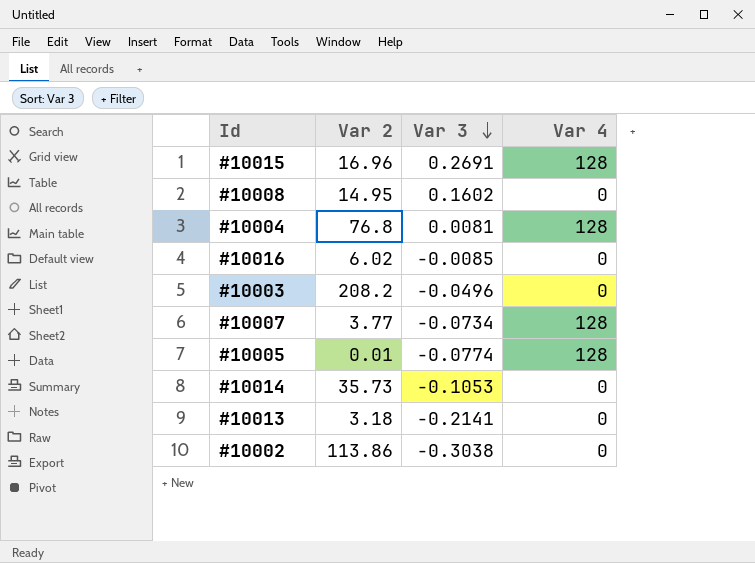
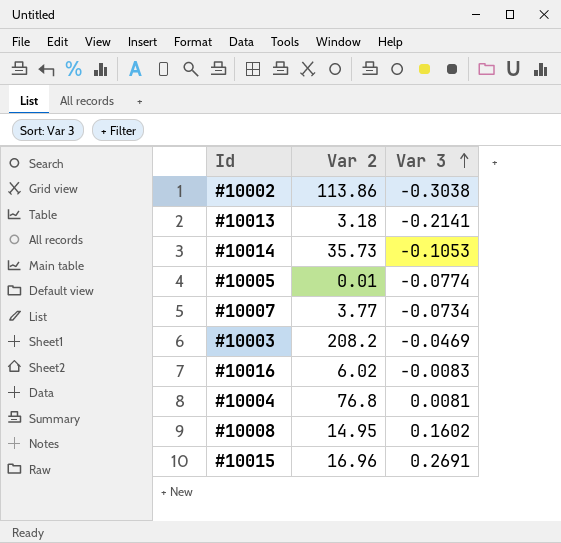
row order: Var 3 descending -> Var 3 ascending
column Var 4 | position: 4 -> none
#10003 | Var 3: -0.0496 -> -0.0469
#10016 | Var 3: -0.0085 -> -0.0083

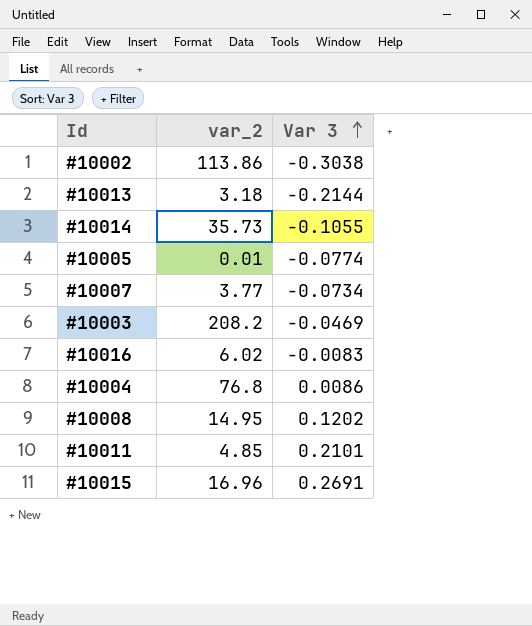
column name: Var 2 -> var_2
#10013 | Var 3: -0.2141 -> -0.2144
#10014 | Var 3: -0.1053 -> -0.1055
#10004 | Var 3: 0.0081 -> 0.0086
#10008 | Var 3: 0.1602 -> 0.1202
row #10011: none -> 4.85 | 0.2101

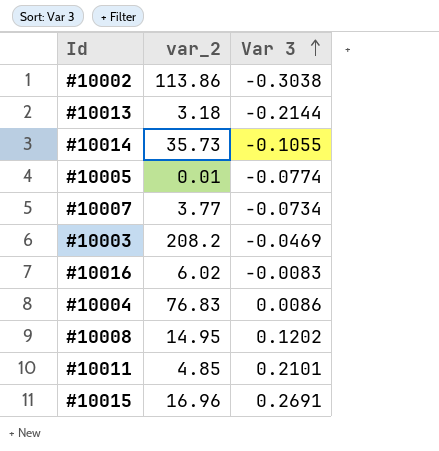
#10004 | var_2: 76.8 -> 76.83

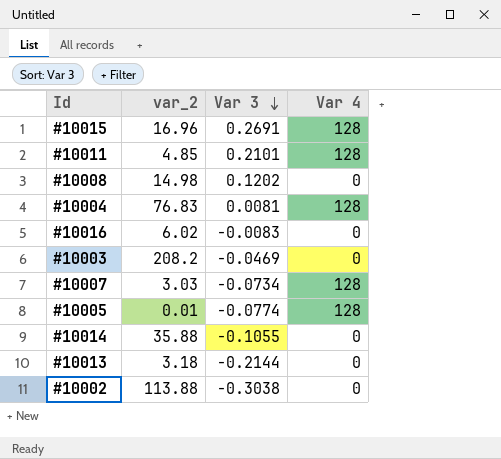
row order: Var 3 ascending -> Var 3 descending
column Var 4 | position: none -> 4
#10008 | var_2: 14.95 -> 14.98
#10004 | Var 3: 0.0086 -> 0.0081
#10007 | var_2: 3.77 -> 3.03
#10014 | var_2: 35.73 -> 35.88
#10002 | var_2: 113.86 -> 113.88

